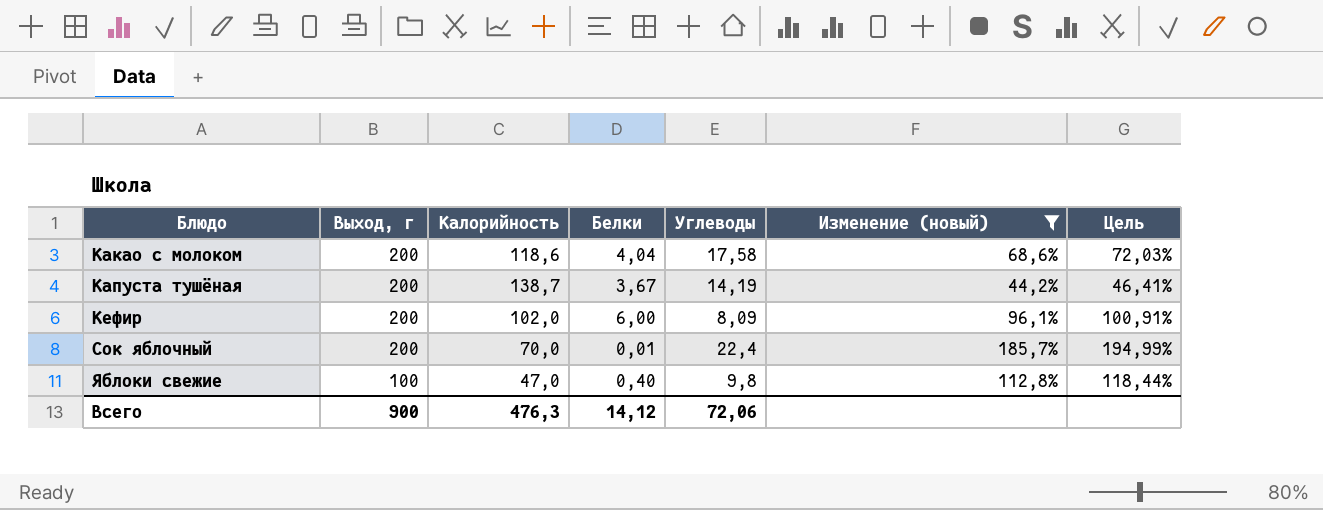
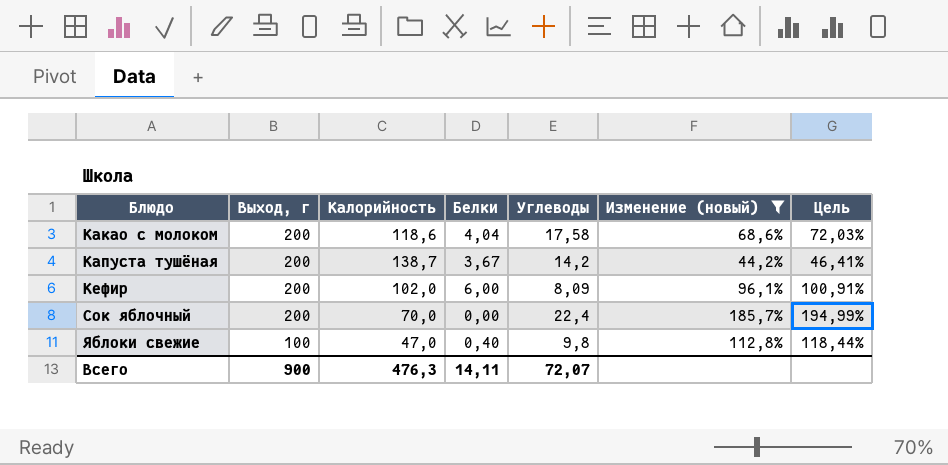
Капуста тушёная | Углеводы: 14,19 -> 14,2
Сок яблочный | Белки: 0,01 -> 0,00
Всего | Белки: 14,12 -> 14,11
Всего | Углеводы: 72,06 -> 72,07

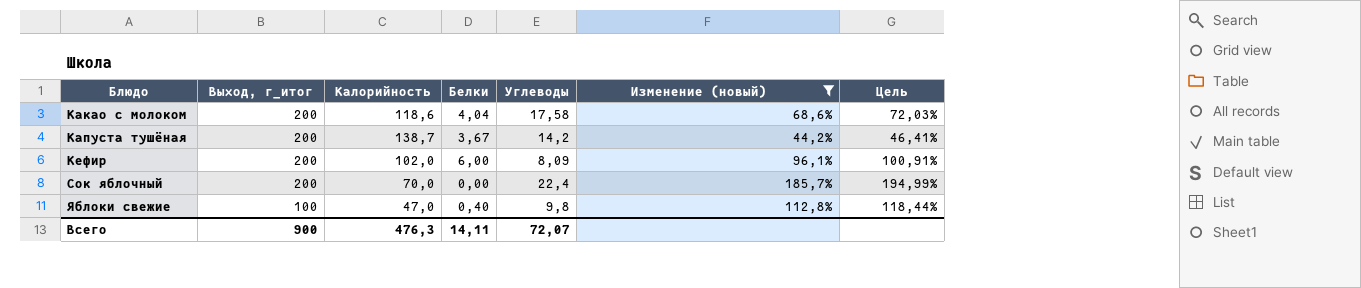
column name: Выход, г -> Выход, г_итог

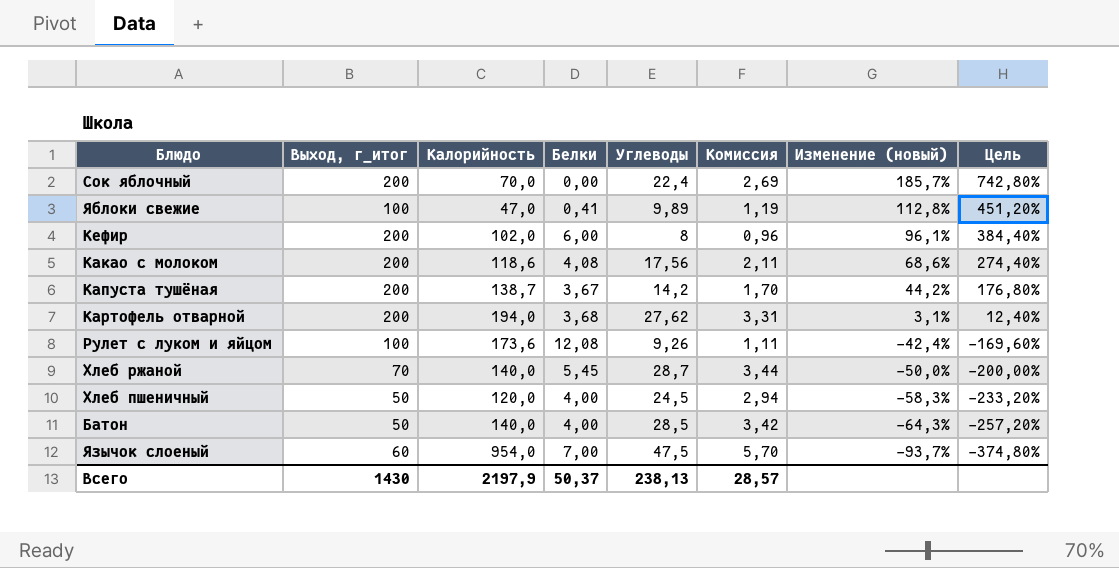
filter: Изменение (новый) >= 44,2% -> none
row order: Блюдо ascending -> Изменение (новый) descending
column Комиссия | formula: none -> [Углеводы] * 0,12
column Цель | formula: [Изменение (новый)] * 1,05 -> [Изменение (новый)] * 4
Яблоки свежие | Белки: 0,40 -> 0,41
Яблоки свежие | Углеводы: 9,8 -> 9,89
Кефир | Углеводы: 8,09 -> 8
Какао с молоком | Белки: 4,04 -> 4,08
Какао с молоком | Углеводы: 17,58 -> 17,56
Всего | Выход, г_итог: 900 -> 1430
Всего | Калорийность: 476,3 -> 2197,9
Всего | Белки: 14,11 -> 50,37
Всего | Углеводы: 72,07 -> 238,13

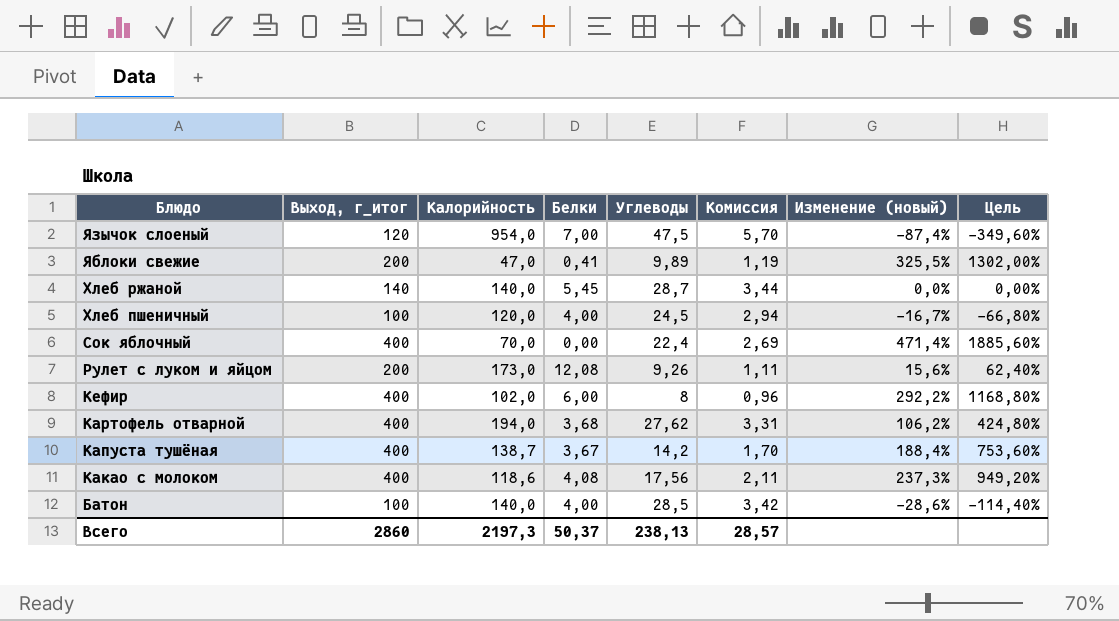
row order: Изменение (новый) descending -> Блюдо descending
Язычок слоеный | Выход, г_итог: 60 -> 120
Язычок слоеный | Изменение (новый): -93,7% -> -87,4%
Язычок слоеный | Цель: -374,80% -> -349,60%
Яблоки свежие | Выход, г_итог: 100 -> 200
Яблоки свежие | Изменение (новый): 112,8% -> 325,5%
Яблоки свежие | Цель: 451,20% -> 1302,00%
Хлеб ржаной | Выход, г_итог: 70 -> 140
Хлеб ржаной | Изменение (новый): -50,0% -> 0,0%
Хлеб ржаной | Цель: -200,00% -> 0,00%
Хлеб пшеничный | Выход, г_итог: 50 -> 100
Хлеб пшеничный | Изменение (новый): -58,3% -> -16,7%
Хлеб пшеничный | Цель: -233,20% -> -66,80%
Сок яблочный | Выход, г_итог: 200 -> 400
Сок яблочный | Изменение (новый): 185,7% -> 471,4%
Сок яблочный | Цель: 742,80% -> 1885,60%
Рулет с луком и яйцом | Выход, г_итог: 100 -> 200
Рулет с луком и яйцом | Калорийность: 173,6 -> 173,0
Рулет с луком и яйцом | Изменение (новый): -42,4% -> 15,6%
Рулет с луком и яйцом | Цель: -169,60% -> 62,40%
Кефир | Выход, г_итог: 200 -> 400
Кефир | Изменение (новый): 96,1% -> 292,2%
Кефир | Цель: 384,40% -> 1168,80%
Картофель отварной | Выход, г_итог: 200 -> 400
Картофель отварной | Изменение (новый): 3,1% -> 106,2%
Картофель отварной | Цель: 12,40% -> 424,80%
Капуста тушёная | Выход, г_итог: 200 -> 400
Капуста тушёная | Изменение (новый): 44,2% -> 188,4%
Капуста тушёная | Цель: 176,80% -> 753,60%
Какао с молоком | Выход, г_итог: 200 -> 400
Какао с молоком | Изменение (новый): 68,6% -> 237,3%
Какао с молоком | Цель: 274,40% -> 949,20%
Батон | Выход, г_итог: 50 -> 100
Батон | Изменение (новый): -64,3% -> -28,6%
Батон | Цель: -257,20% -> -114,40%
Всего | Выход, г_итог: 1430 -> 2860
Всего | Калорийность: 2197,9 -> 2197,3

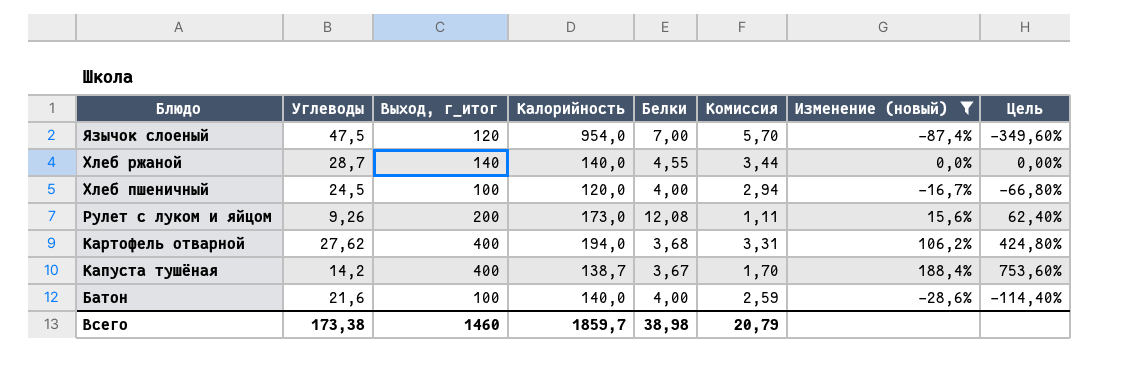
filter: none -> Изменение (новый) <= 188,4%
column Углеводы | position: 5 -> 2
Хлеб ржаной | Белки: 5,45 -> 4,55
Батон | Углеводы: 28,5 -> 21,6
Батон | Комиссия: 3,42 -> 2,59
Всего | Углеводы: 238,13 -> 173,38
Всего | Выход, г_итог: 2860 -> 1460
Всего | Калорийность: 2197,3 -> 1859,7
Всего | Белки: 50,37 -> 38,98
Всего | Комиссия: 28,57 -> 20,79

